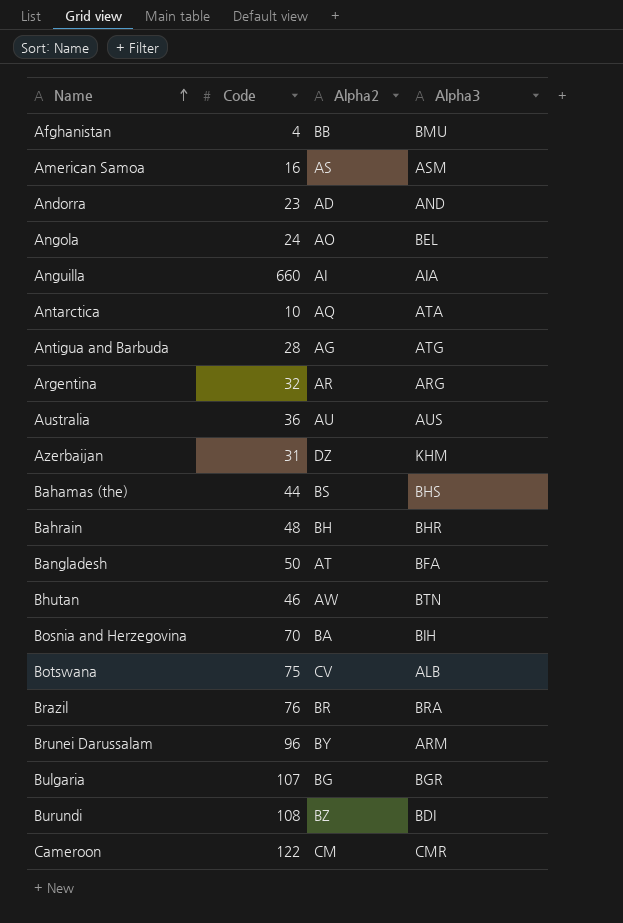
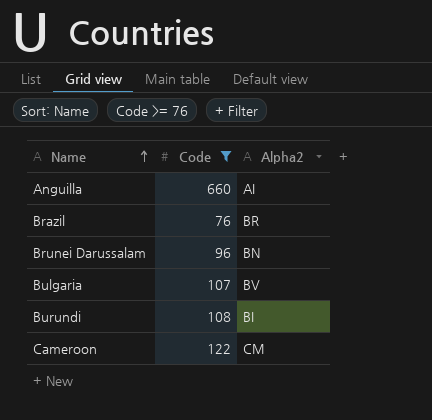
filter: none -> Code >= 76
column Alpha3 | position: 4 -> none
Brunei Darussalam | Alpha2: BY -> BN
Bulgaria | Alpha2: BG -> BV
Burundi | Alpha2: BZ -> BI

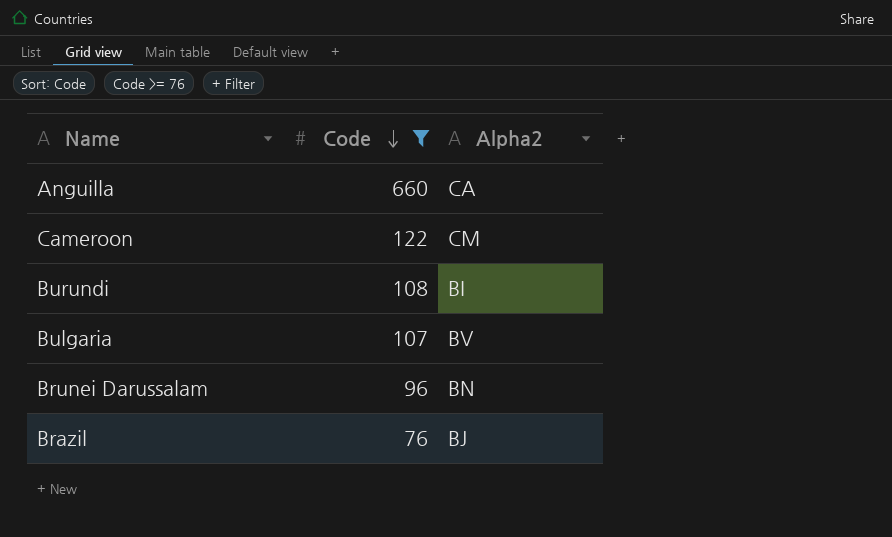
row order: Name ascending -> Code descending
Anguilla | Alpha2: AI -> CA
Brazil | Alpha2: BR -> BJ

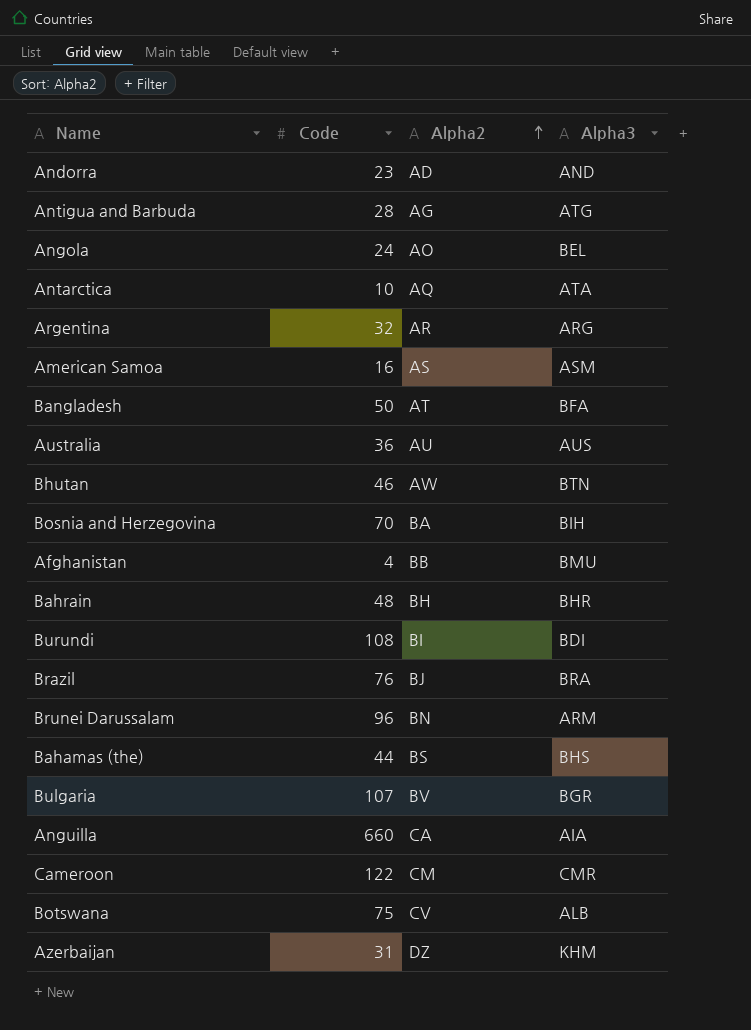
filter: Code >= 76 -> none
row order: Code descending -> Alpha2 ascending
column Alpha3 | position: none -> 4

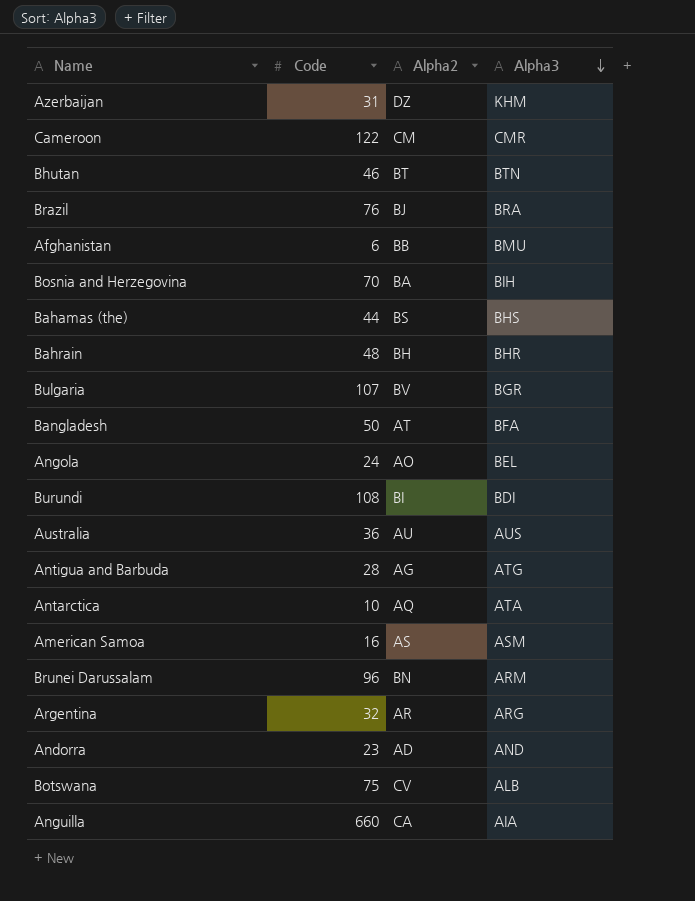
row order: Alpha2 ascending -> Alpha3 descending
Bhutan | Alpha2: AW -> BT
Afghanistan | Code: 4 -> 6

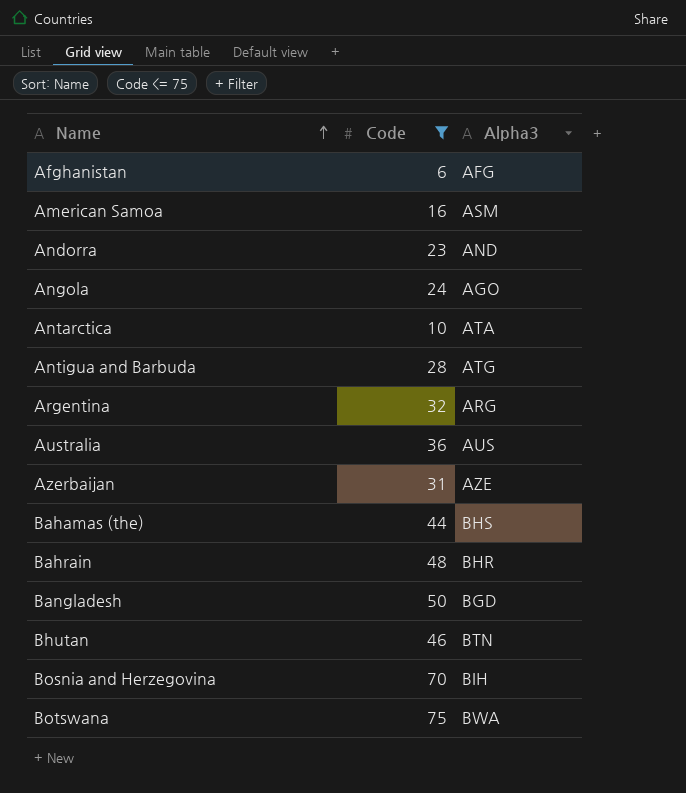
filter: none -> Code <= 75
row order: Alpha3 descending -> Name ascending
column Alpha2 | position: 3 -> none
Afghanistan | Alpha3: BMU -> AFG
Angola | Alpha3: BEL -> AGO
Azerbaijan | Alpha3: KHM -> AZE
Bangladesh | Alpha3: BFA -> BGD
Botswana | Alpha3: ALB -> BWA

